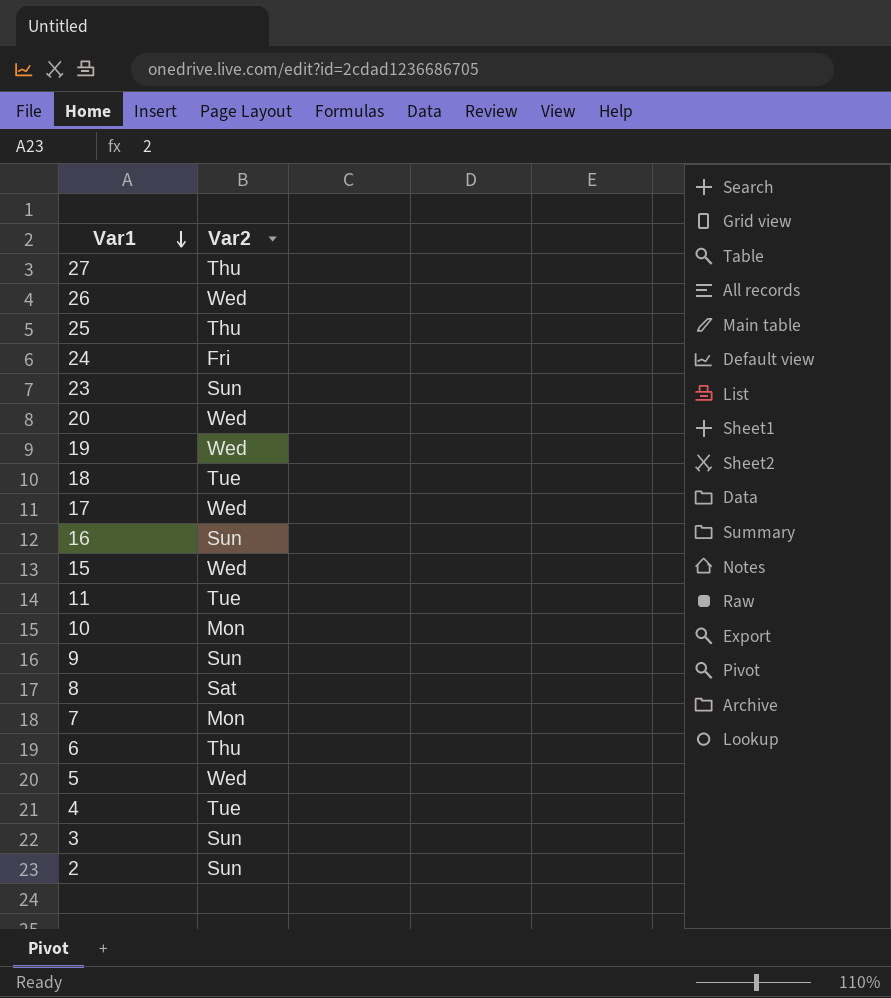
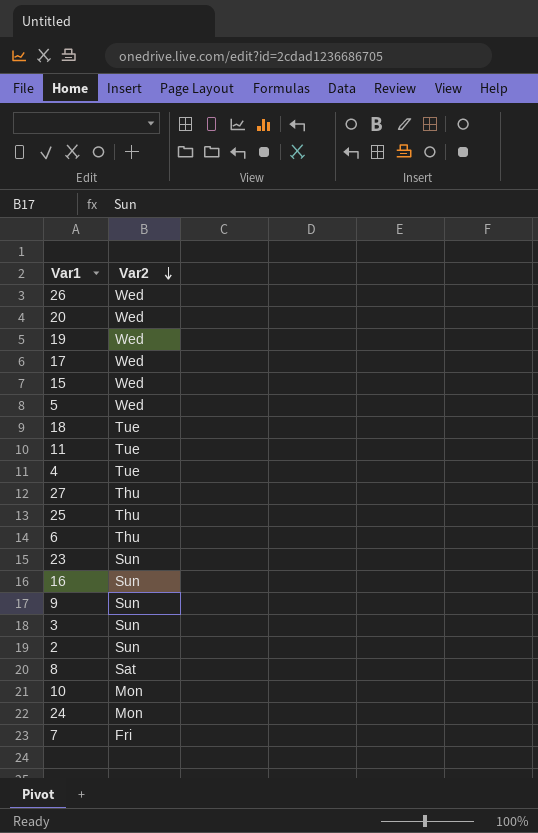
row order: Var1 descending -> Var2 descending
24 | Var2: Fri -> Mon
7 | Var2: Mon -> Fri

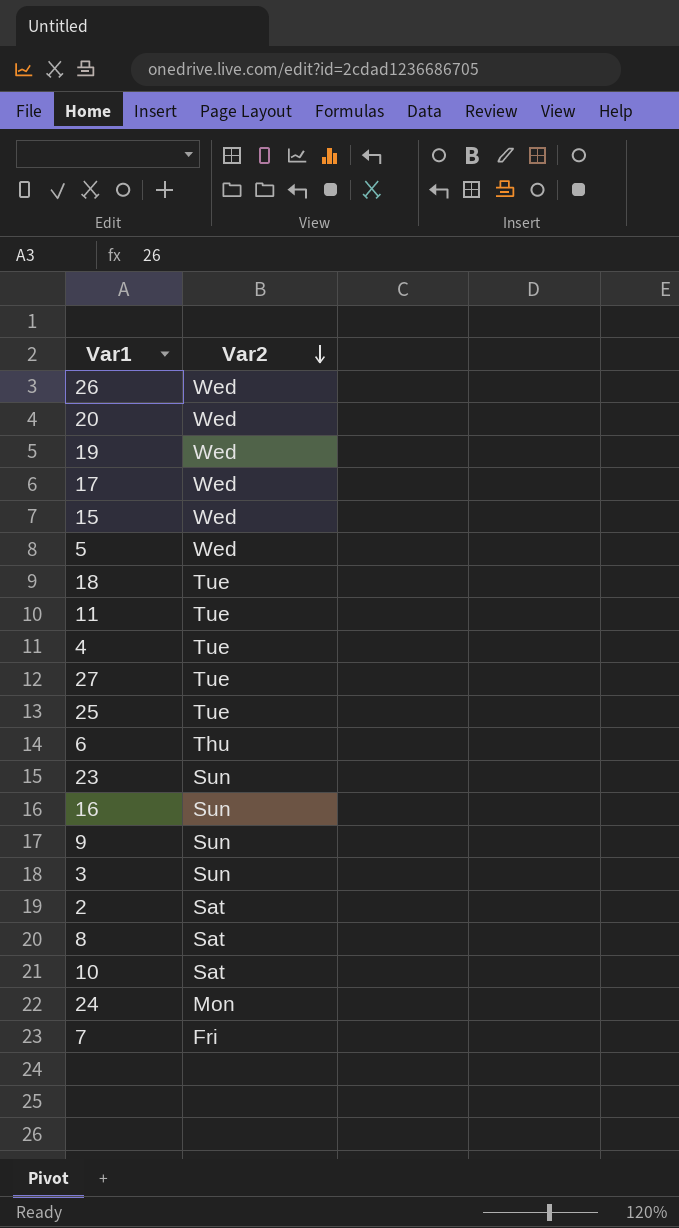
27 | Var2: Thu -> Tue
25 | Var2: Thu -> Tue
2 | Var2: Sun -> Sat
10 | Var2: Mon -> Sat

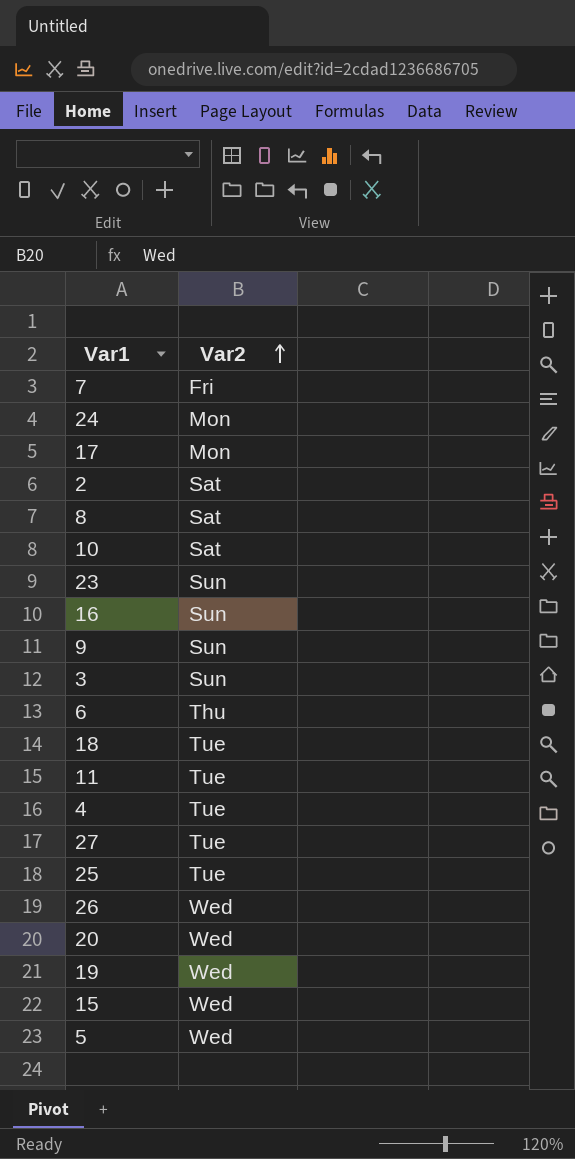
row order: Var2 descending -> Var2 ascending
17 | Var2: Wed -> Mon

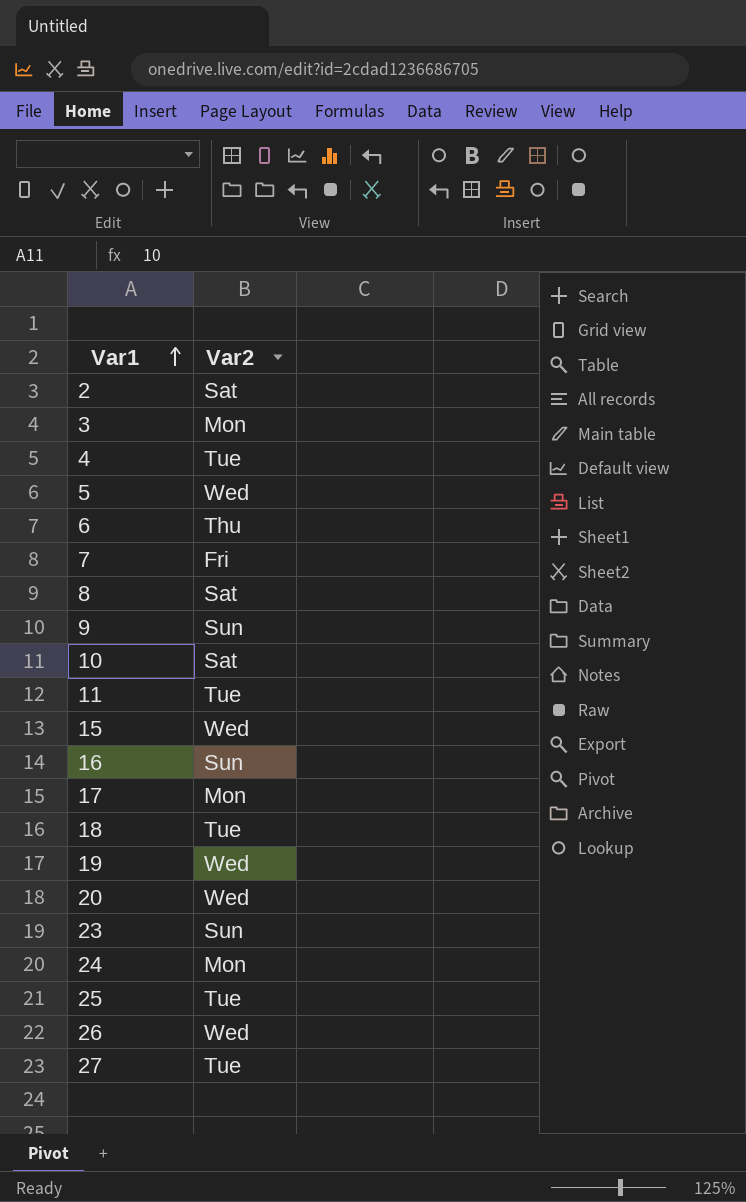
row order: Var2 ascending -> Var1 ascending
3 | Var2: Sun -> Mon

